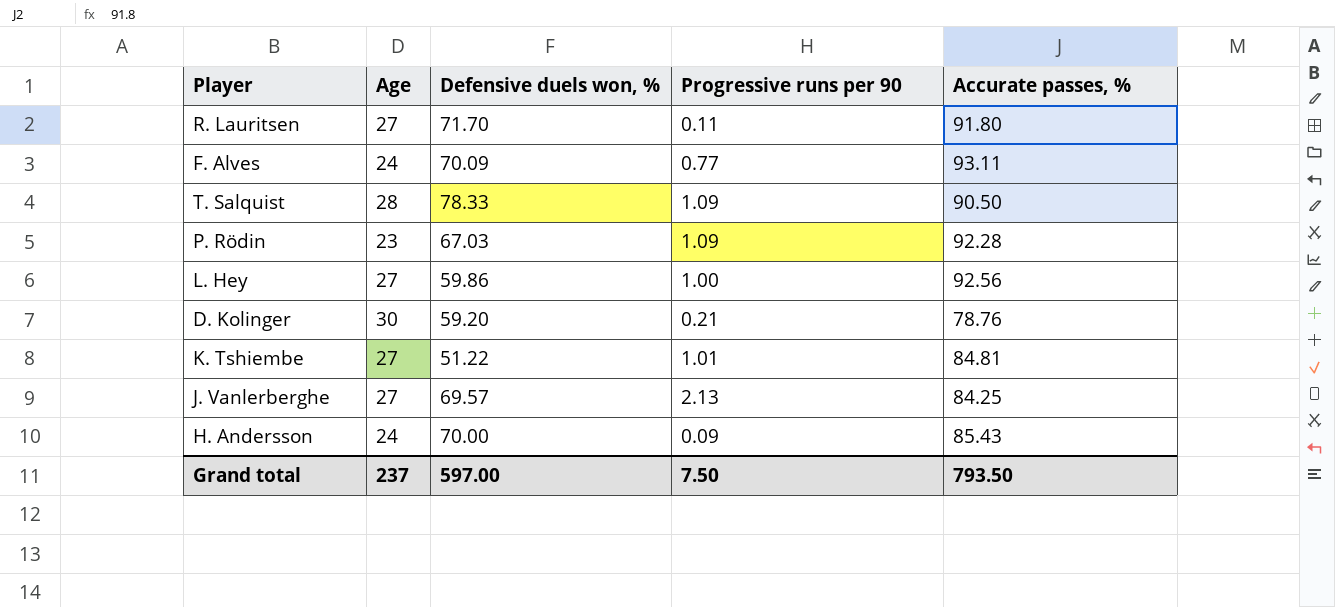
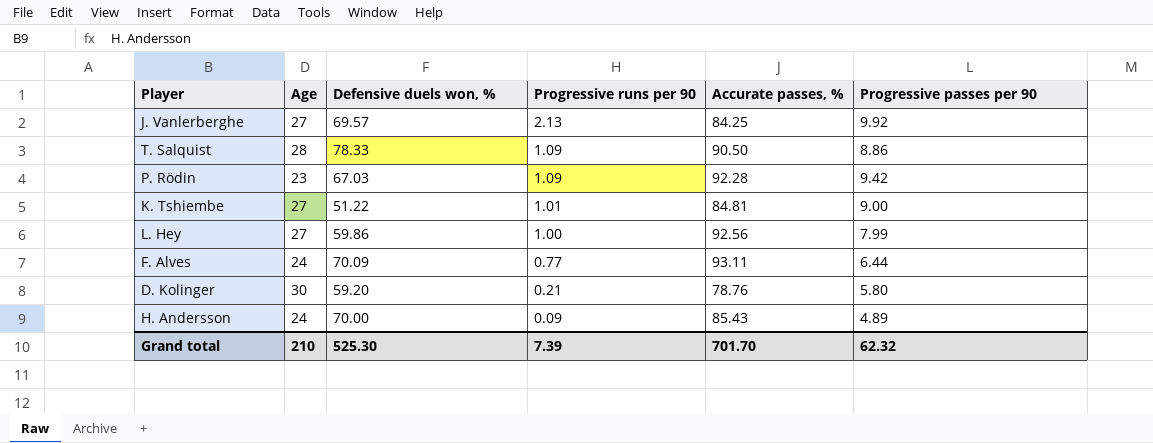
row order: none -> Progressive runs per 90 descending
column Progressive passes per 90 | position: none -> 6
row R. Lauritsen: 27 | 71.70 | 0.11 | 91.80 -> none
Grand total | Age: 237 -> 210
Grand total | Defensive duels won, %: 597.00 -> 525.30
Grand total | Progressive runs per 90: 7.50 -> 7.39
Grand total | Accurate passes, %: 793.50 -> 701.70

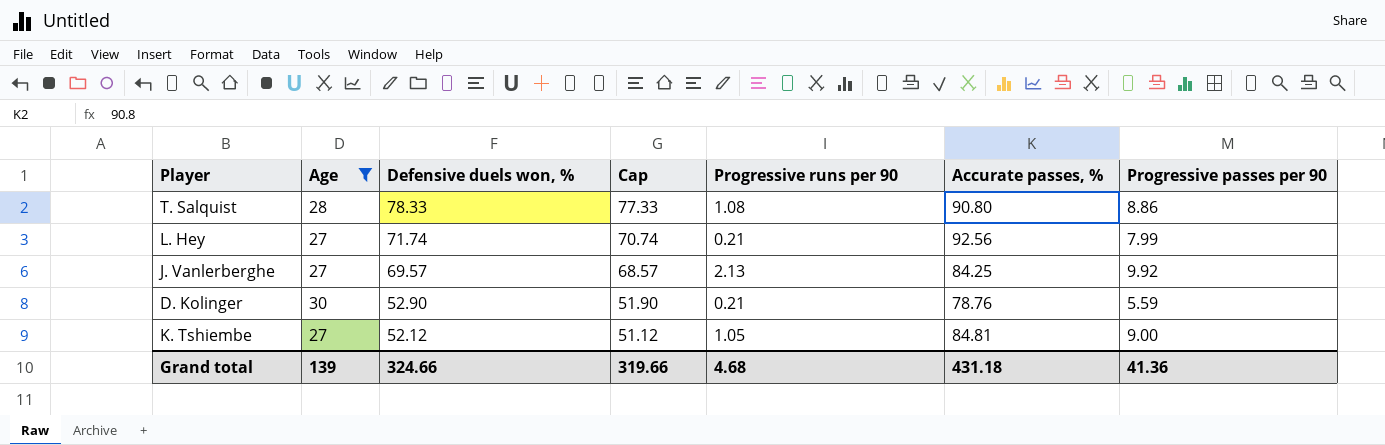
filter: none -> Age >= 27
row order: Progressive runs per 90 descending -> Defensive duels won, % descending
column Cap | formula: none -> [Defensive duels won, %] - 1
T. Salquist | Progressive runs per 90: 1.09 -> 1.08
T. Salquist | Accurate passes, %: 90.50 -> 90.80
L. Hey | Defensive duels won, %: 59.86 -> 71.74
L. Hey | Progressive runs per 90: 1.00 -> 0.21
D. Kolinger | Defensive duels won, %: 59.20 -> 52.90
D. Kolinger | Progressive passes per 90: 5.80 -> 5.59
K. Tshiembe | Defensive duels won, %: 51.22 -> 52.12
K. Tshiembe | Progressive runs per 90: 1.01 -> 1.05
Grand total | Age: 210 -> 139
Grand total | Defensive duels won, %: 525.30 -> 324.66
Grand total | Progressive runs per 90: 7.39 -> 4.68
Grand total | Accurate passes, %: 701.70 -> 431.18
Grand total | Progressive passes per 90: 62.32 -> 41.36

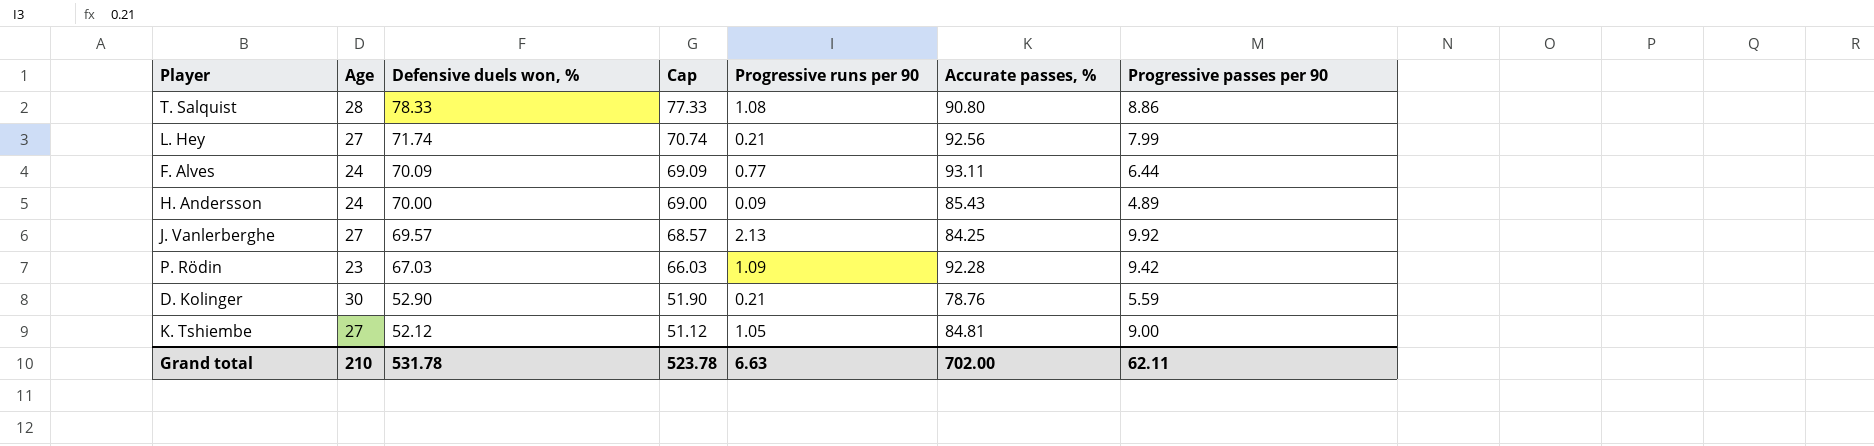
filter: Age >= 27 -> none
Grand total | Age: 139 -> 210
Grand total | Defensive duels won, %: 324.66 -> 531.78
Grand total | Cap: 319.66 -> 523.78
Grand total | Progressive runs per 90: 4.68 -> 6.63
Grand total | Accurate passes, %: 431.18 -> 702.00
Grand total | Progressive passes per 90: 41.36 -> 62.11

